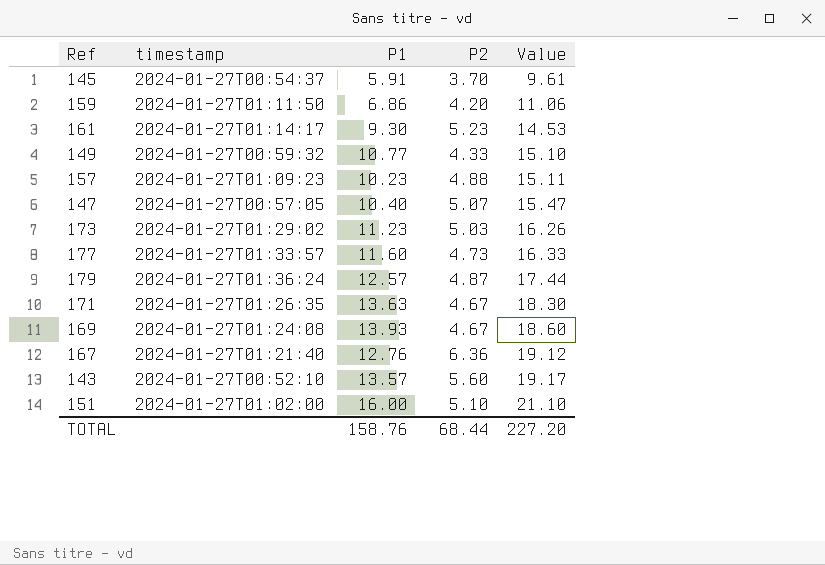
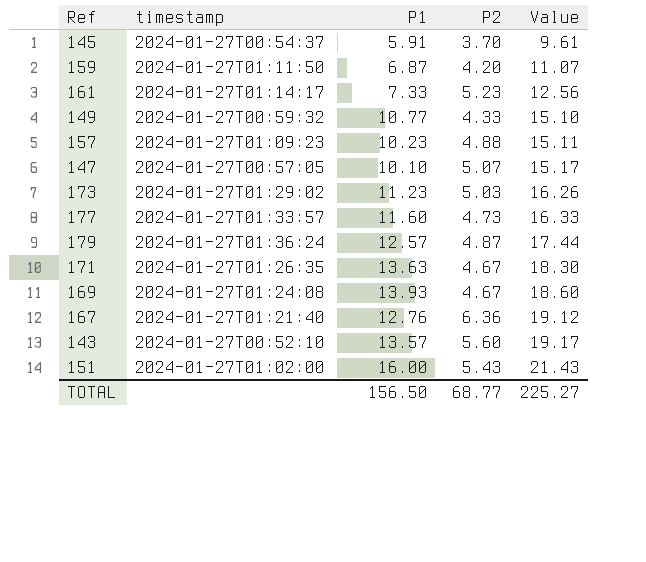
159 | P1: 6.86 -> 6.87
159 | Value: 11.06 -> 11.07
161 | P1: 9.30 -> 7.33
161 | Value: 14.53 -> 12.56
147 | P1: 10.40 -> 10.10
147 | Value: 15.47 -> 15.17
151 | P2: 5.10 -> 5.43
151 | Value: 21.10 -> 21.43
TOTAL | P1: 158.76 -> 156.50
TOTAL | P2: 68.44 -> 68.77
TOTAL | Value: 227.20 -> 225.27

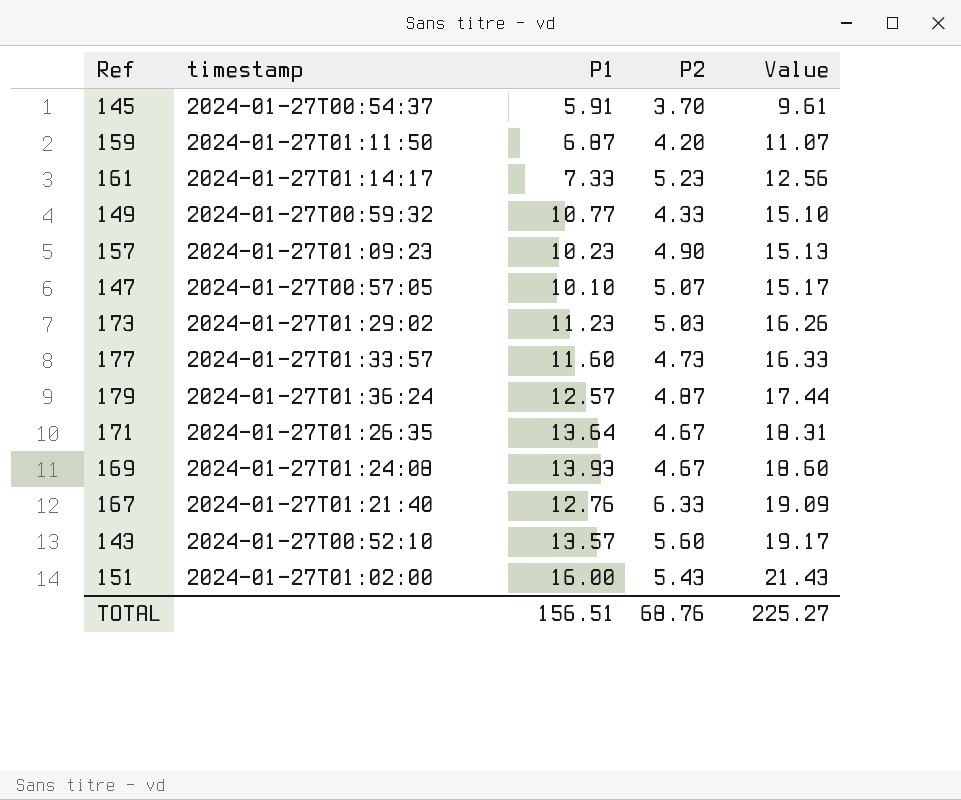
157 | P2: 4.88 -> 4.90
157 | Value: 15.11 -> 15.13
171 | P1: 13.63 -> 13.64
171 | Value: 18.30 -> 18.31
167 | P2: 6.36 -> 6.33
167 | Value: 19.12 -> 19.09
TOTAL | P1: 156.50 -> 156.51
TOTAL | P2: 68.77 -> 68.76

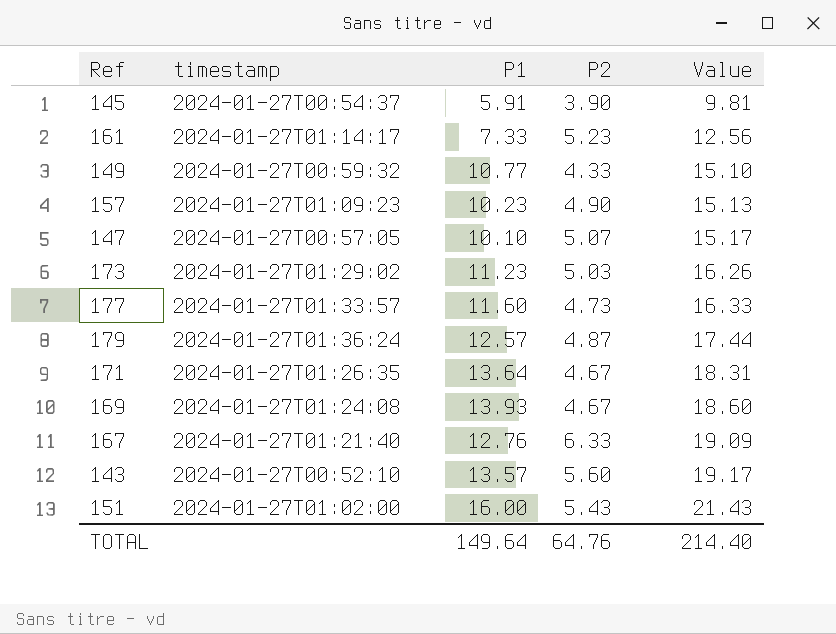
row 159: 2024-01-27T01:11:50 | 6.87 | 4.20 | 11.07 -> none
145 | P2: 3.70 -> 3.90
145 | Value: 9.61 -> 9.81
TOTAL | P1: 156.51 -> 149.64
TOTAL | P2: 68.76 -> 64.76
TOTAL | Value: 225.27 -> 214.40

